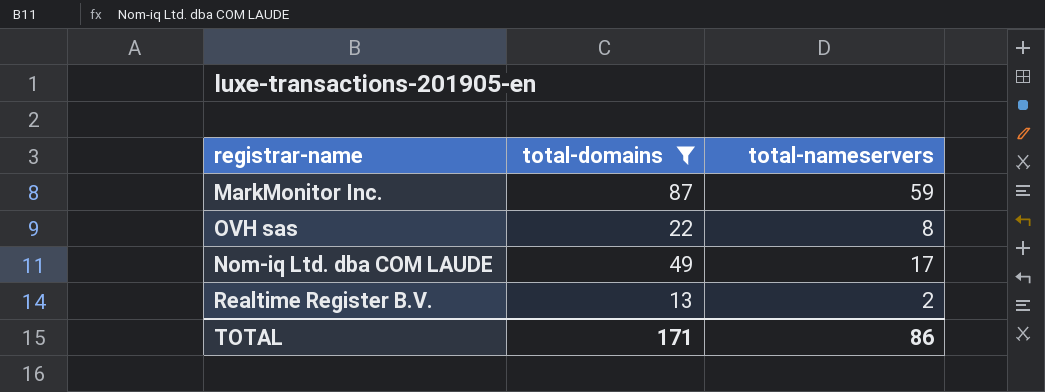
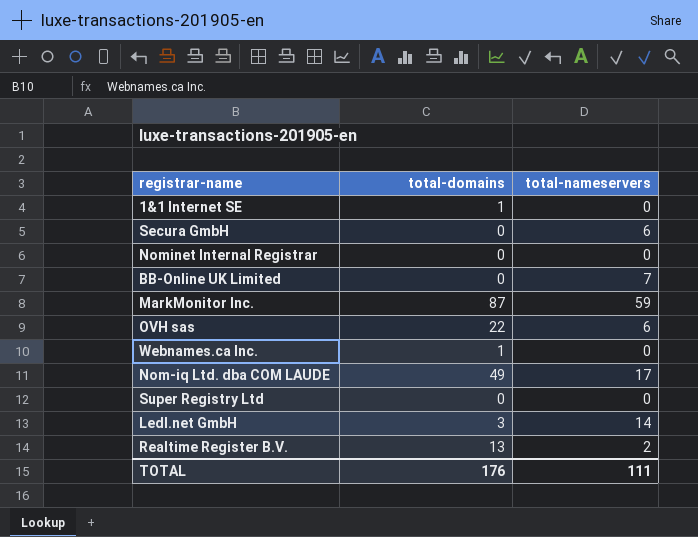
filter: total-domains >= 13 -> none
OVH sas | total-nameservers: 8 -> 6
TOTAL | total-domains: 171 -> 176
TOTAL | total-nameservers: 86 -> 111

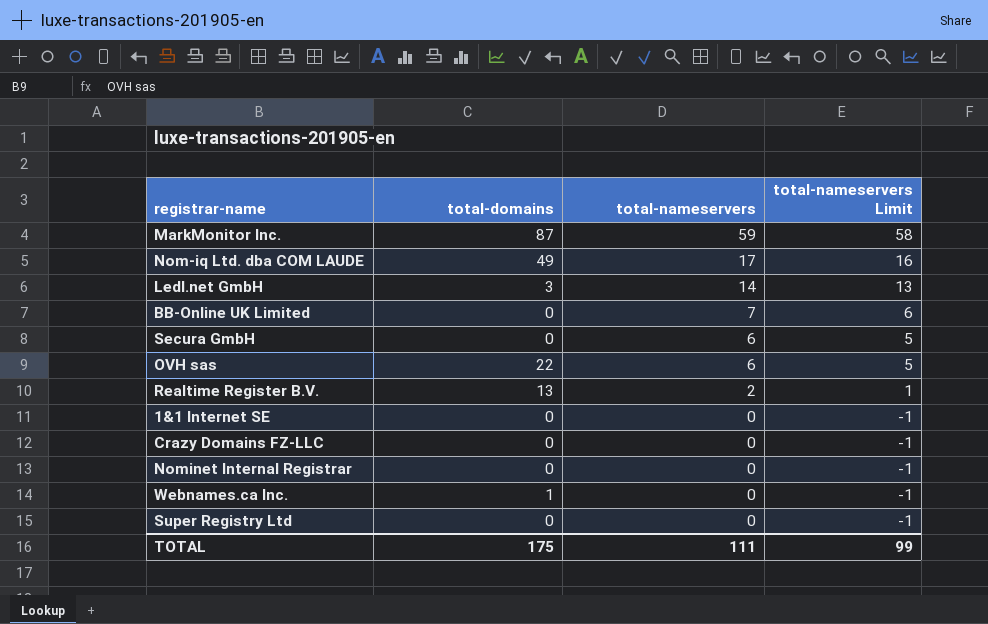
row order: none -> total-nameservers descending
column total-nameservers Limit | formula: none -> [total-nameservers] - 1
1&1 Internet SE | total-domains: 1 -> 0
row Crazy Domains FZ-LLC: none -> 0 | 0 | -1
TOTAL | total-domains: 176 -> 175

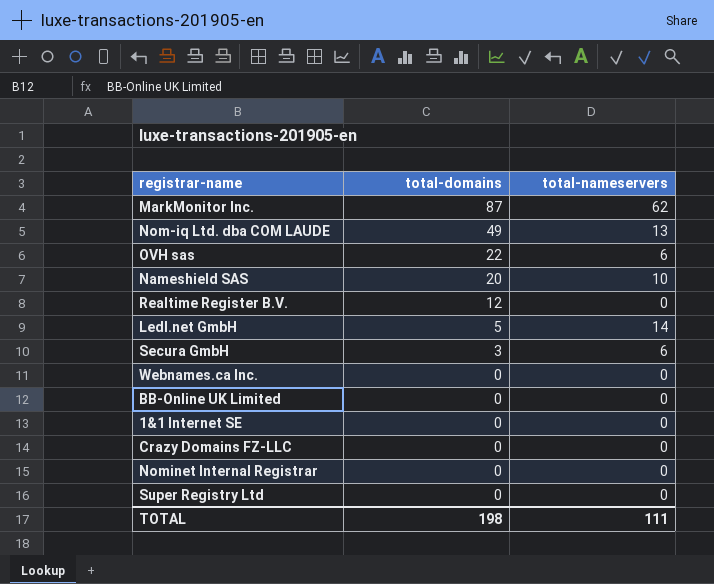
row order: total-nameservers descending -> total-domains descending
column total-nameservers Limit | formula: [total-nameservers] - 1 -> none
MarkMonitor Inc. | total-nameservers: 59 -> 62
Nom-iq Ltd. dba COM LAUDE | total-nameservers: 17 -> 13
row Nameshield SAS: none -> 20 | 10
Realtime Register B.V. | total-domains: 13 -> 12
Realtime Register B.V. | total-nameservers: 2 -> 0
Ledl.net GmbH | total-domains: 3 -> 5
Secura GmbH | total-domains: 0 -> 3
Webnames.ca Inc. | total-domains: 1 -> 0
BB-Online UK Limited | total-nameservers: 7 -> 0
TOTAL | total-domains: 175 -> 198

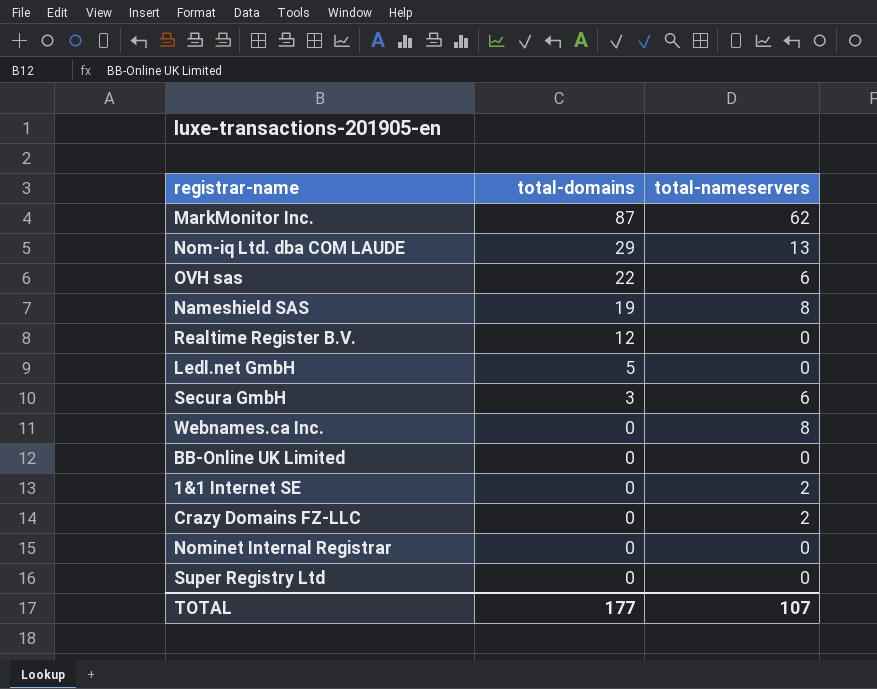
Nom-iq Ltd. dba COM LAUDE | total-domains: 49 -> 29
Nameshield SAS | total-domains: 20 -> 19
Nameshield SAS | total-nameservers: 10 -> 8
Ledl.net GmbH | total-nameservers: 14 -> 0
Webnames.ca Inc. | total-nameservers: 0 -> 8
1&1 Internet SE | total-nameservers: 0 -> 2
Crazy Domains FZ-LLC | total-nameservers: 0 -> 2
TOTAL | total-domains: 198 -> 177
TOTAL | total-nameservers: 111 -> 107

